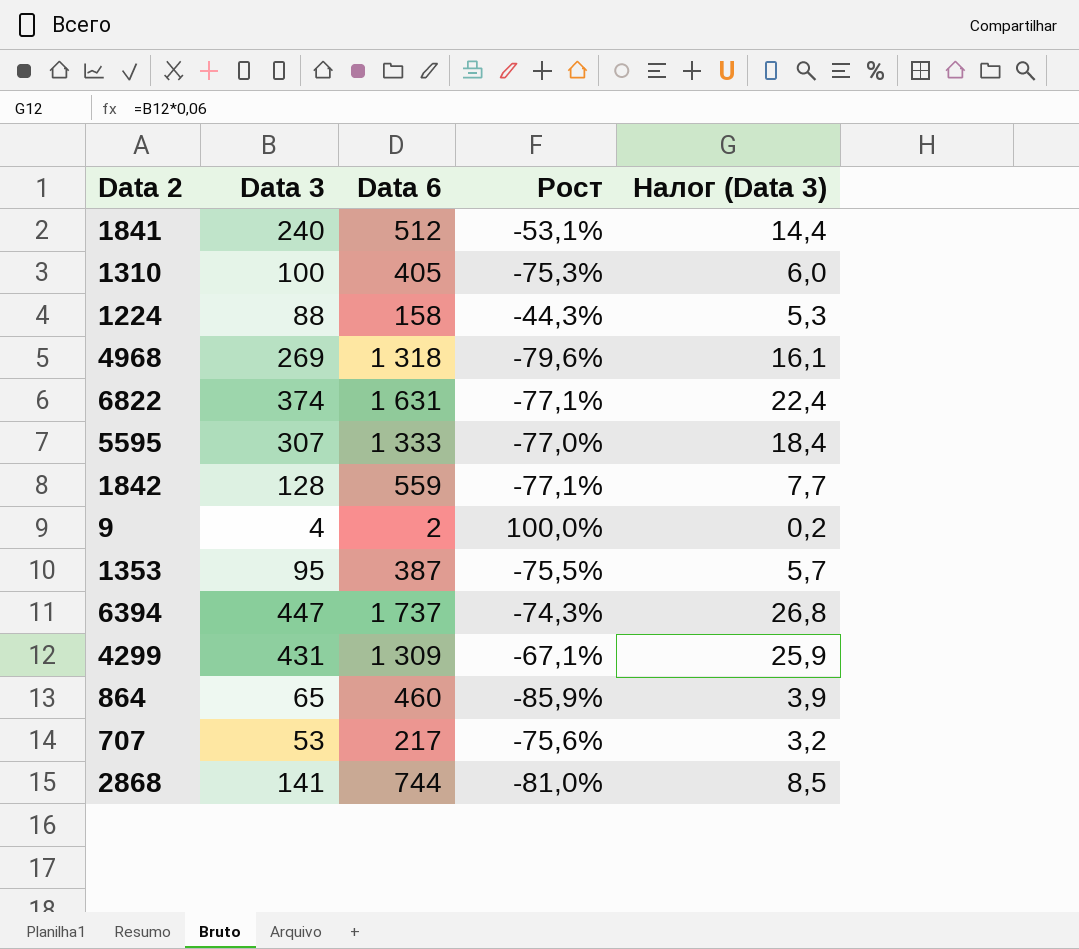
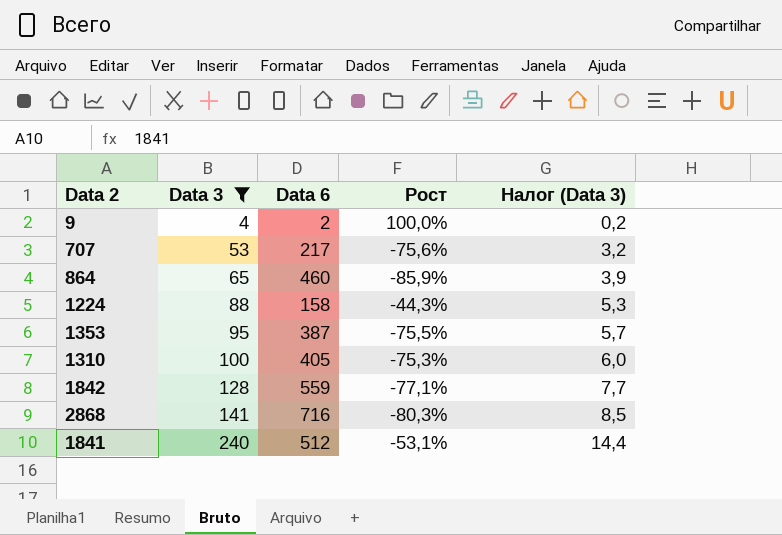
filter: none -> Data 3 <= 240
row order: none -> Data 3 ascending
2868 | Data 6: 744 -> 716
2868 | Рост: -81,0% -> -80,3%

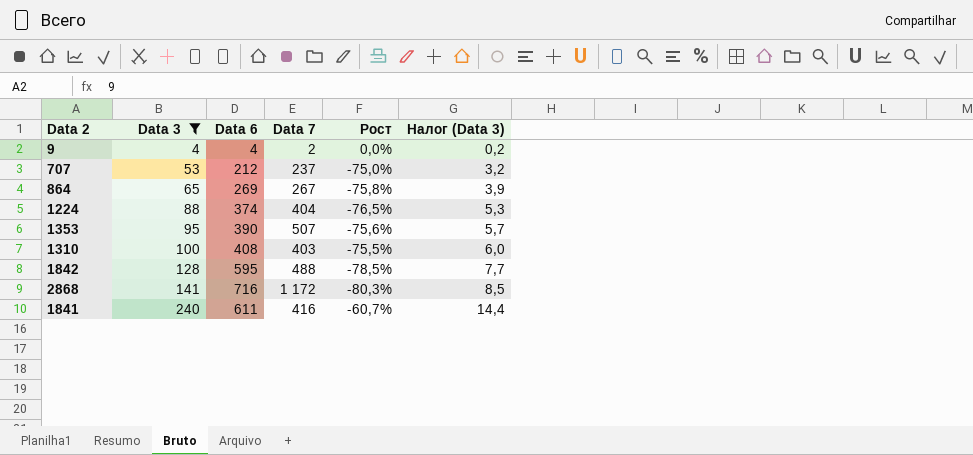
column Data 7 | position: none -> 4
9 | Data 6: 2 -> 4
9 | Рост: 100,0% -> 0,0%
707 | Data 6: 217 -> 212
707 | Рост: -75,6% -> -75,0%
864 | Data 6: 460 -> 269
864 | Рост: -85,9% -> -75,8%
1224 | Data 6: 158 -> 374
1224 | Рост: -44,3% -> -76,5%
1353 | Data 6: 387 -> 390
1353 | Рост: -75,5% -> -75,6%
1310 | Data 6: 405 -> 408
1310 | Рост: -75,3% -> -75,5%
1842 | Data 6: 559 -> 595
1842 | Рост: -77,1% -> -78,5%
1841 | Data 6: 512 -> 611
1841 | Рост: -53,1% -> -60,7%

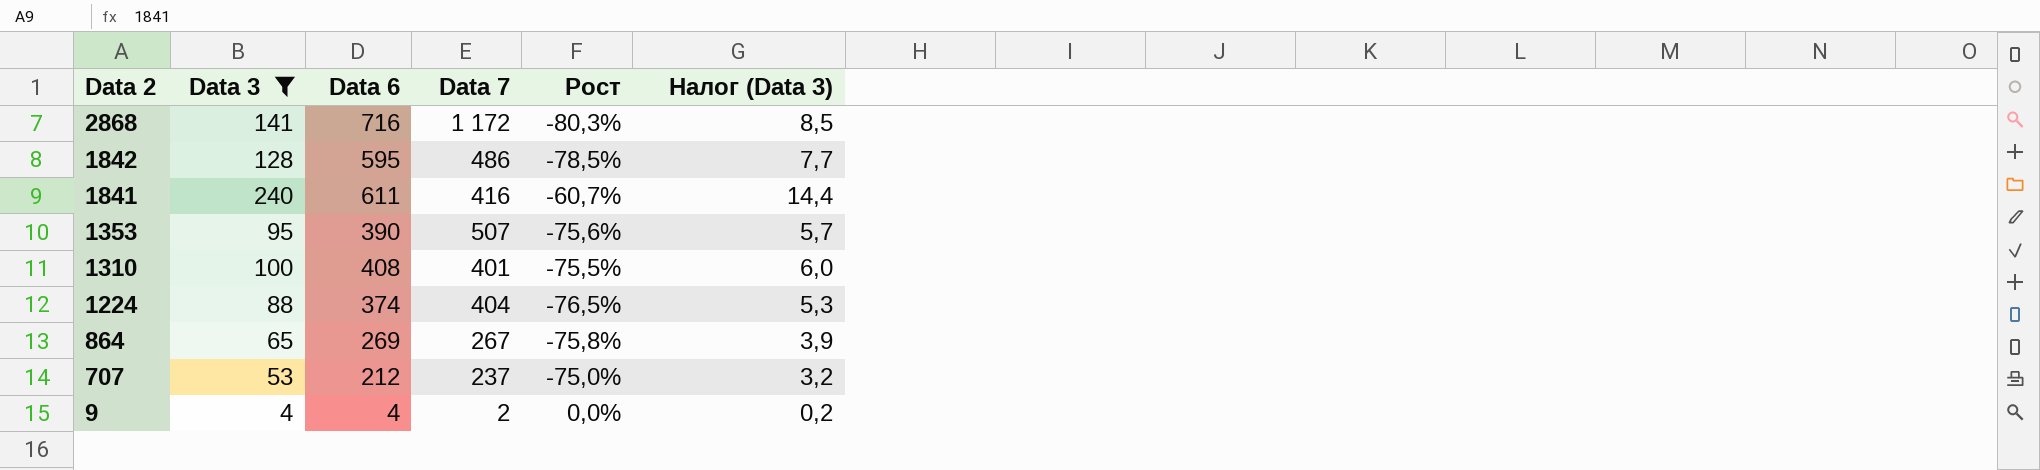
row order: Data 3 ascending -> Data 2 descending
1842 | Data 7: 488 -> 486
1310 | Data 7: 403 -> 401

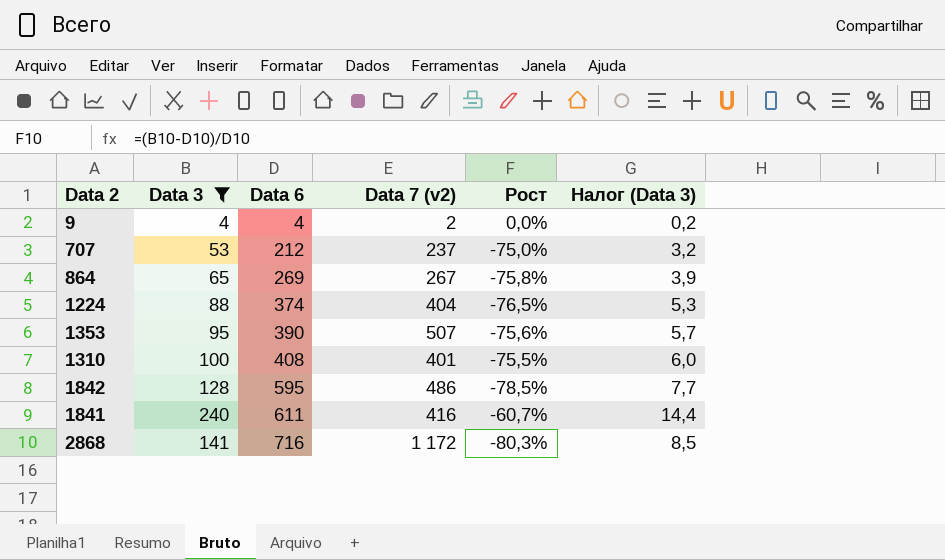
row order: Data 2 descending -> Data 6 ascending
column name: Data 7 -> Data 7 (v2)

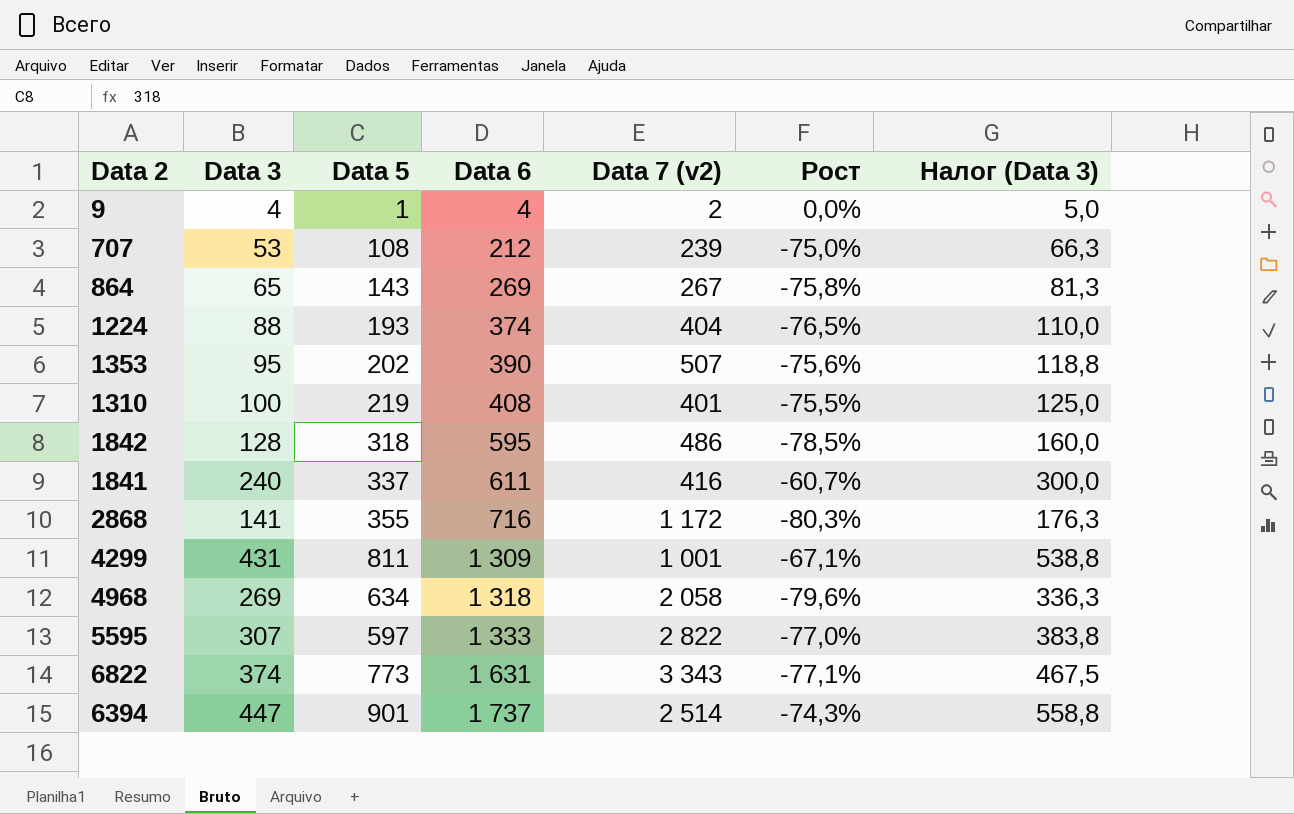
filter: Data 3 <= 240 -> none
column Data 5 | position: none -> 3
column Налог (Data 3) | formula: [Data 3] * 0,06 -> [Data 3] * 1,25
707 | Data 7 (v2): 237 -> 239

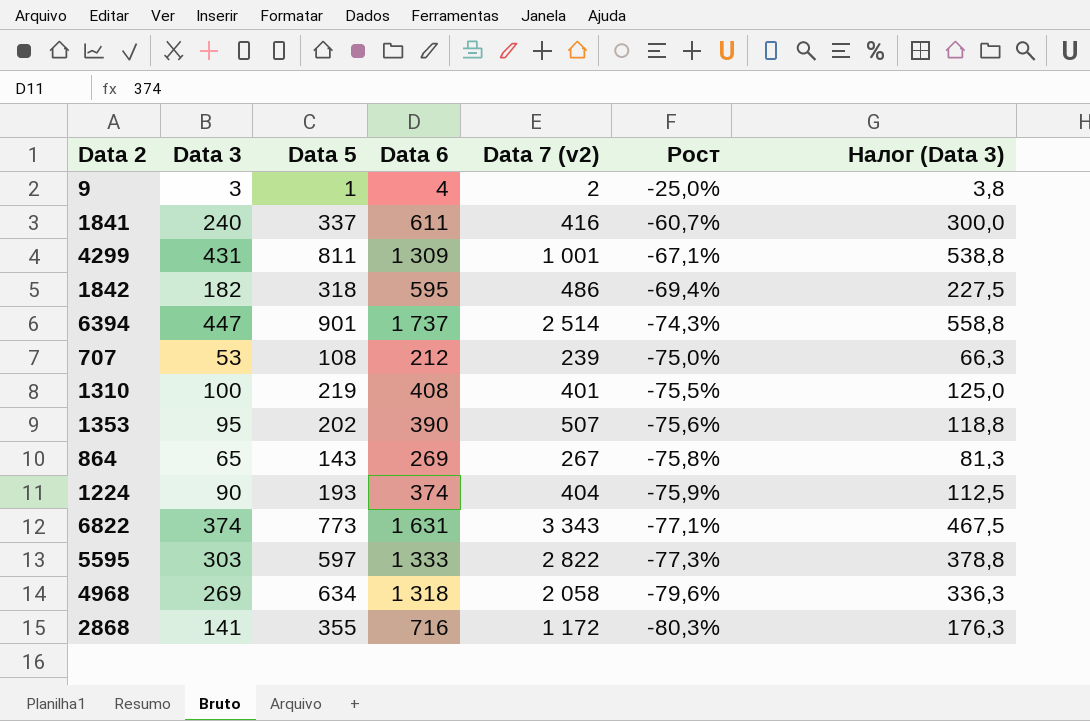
row order: Data 6 ascending -> Рост descending
9 | Data 3: 4 -> 3
9 | Рост: 0,0% -> -25,0%
9 | Налог (Data 3): 5,0 -> 3,8
1842 | Data 3: 128 -> 182
1842 | Рост: -78,5% -> -69,4%
1842 | Налог (Data 3): 160,0 -> 227,5
1224 | Data 3: 88 -> 90
1224 | Рост: -76,5% -> -75,9%
1224 | Налог (Data 3): 110,0 -> 112,5
5595 | Data 3: 307 -> 303
5595 | Рост: -77,0% -> -77,3%
5595 | Налог (Data 3): 383,8 -> 378,8

